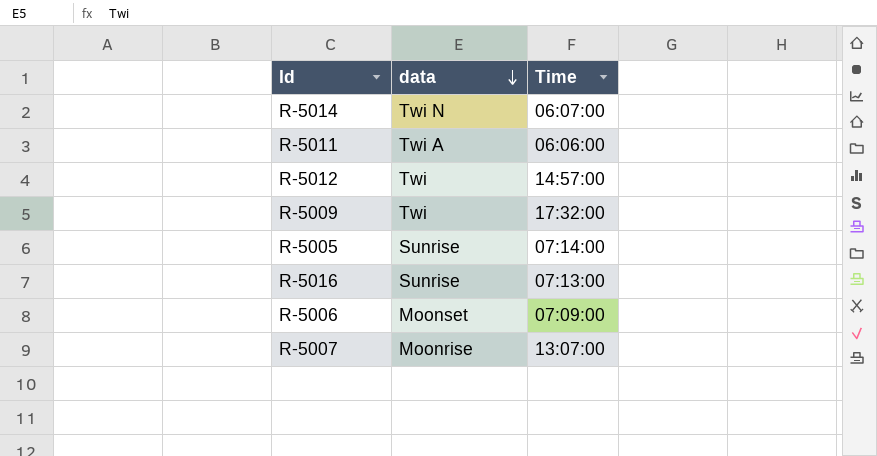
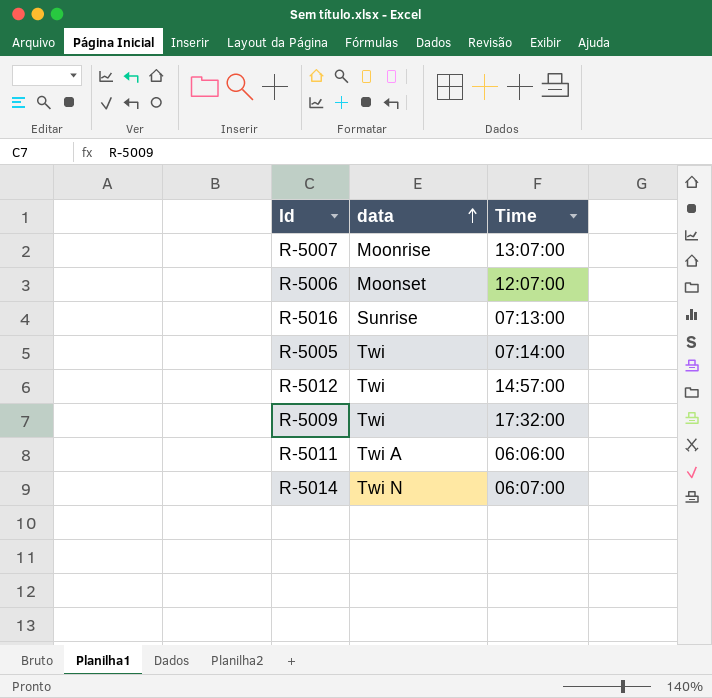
row order: data descending -> data ascending
R-5006 | Time: 07:09:00 -> 12:07:00
R-5005 | data: Sunrise -> Twi

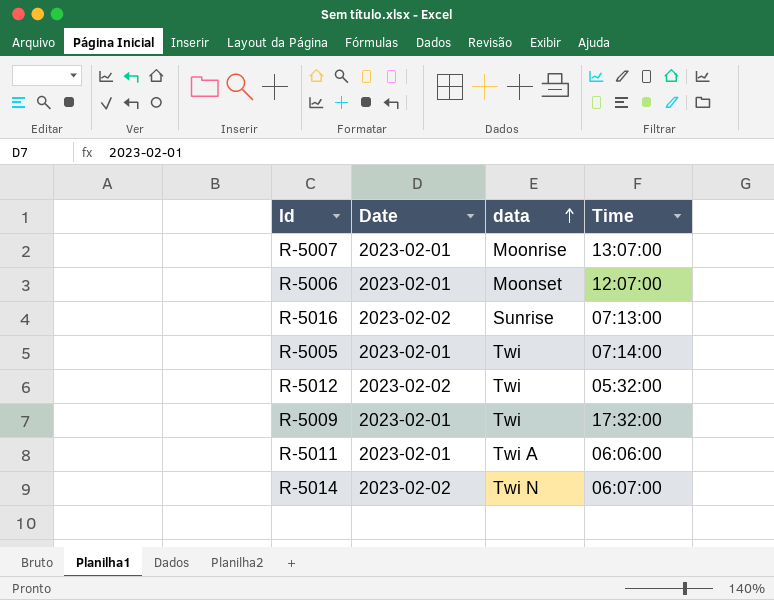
column Date | position: none -> 2
R-5012 | Time: 14:57:00 -> 05:32:00

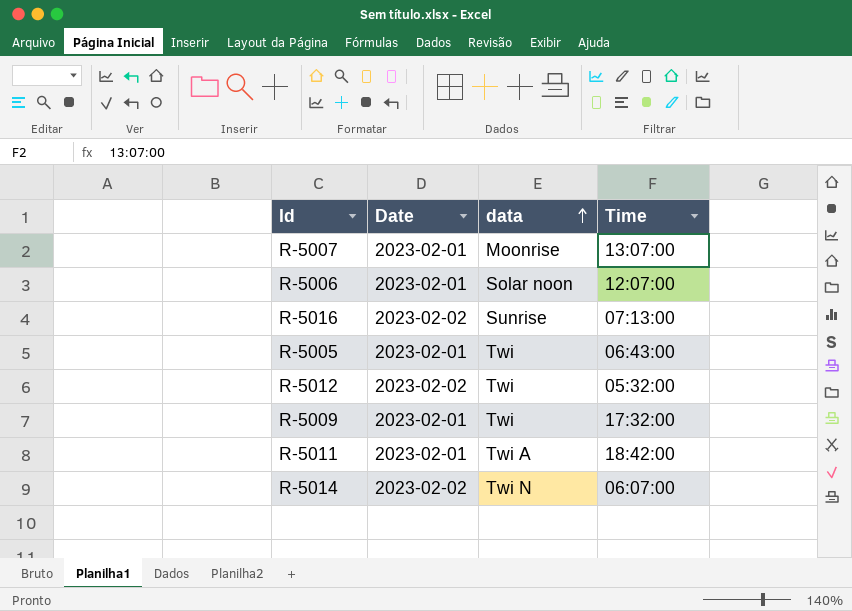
R-5006 | data: Moonset -> Solar noon
R-5005 | Time: 07:14:00 -> 06:43:00
R-5011 | Time: 06:06:00 -> 18:42:00

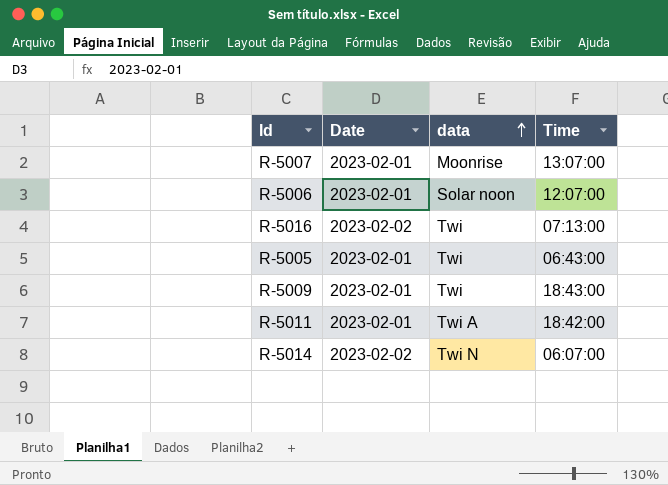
row R-5012: 2023-02-02 | Twi | 05:32:00 -> none
R-5016 | data: Sunrise -> Twi
R-5009 | Time: 17:32:00 -> 18:43:00

